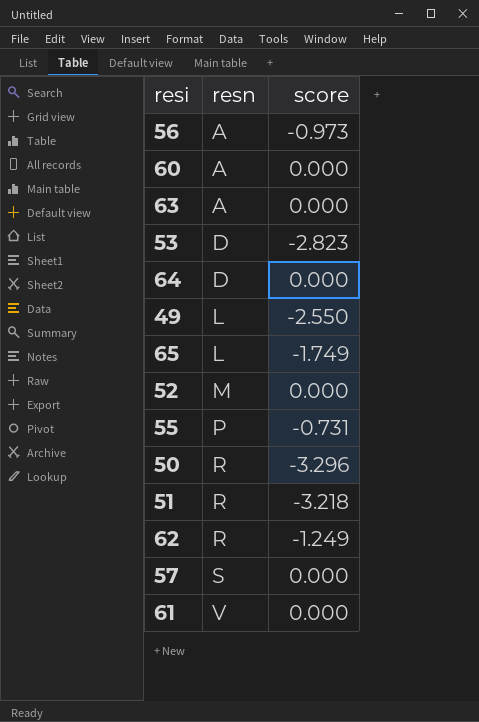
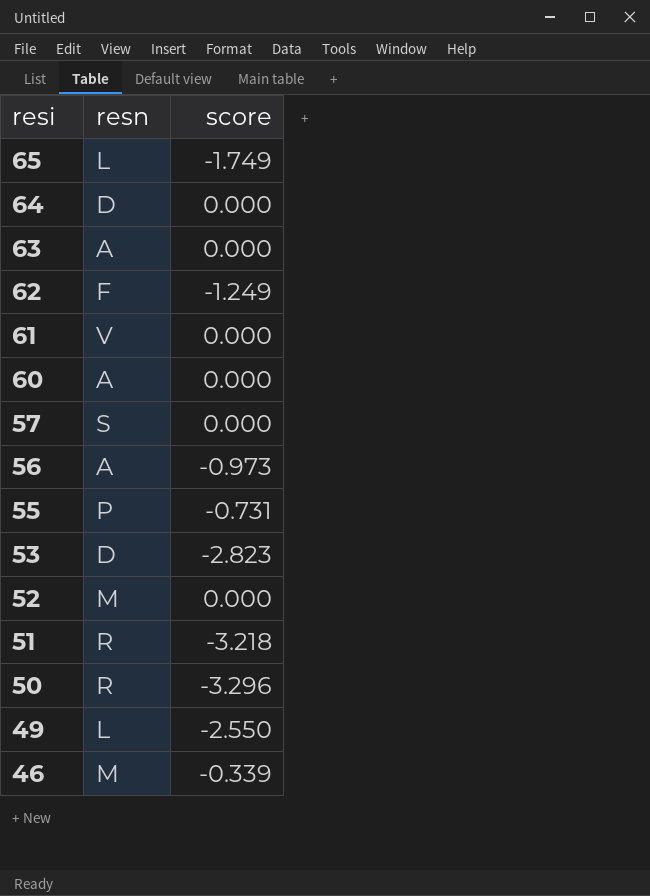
row order: resn ascending -> resi descending
62 | resn: R -> F
row 46: none -> M | -0.339

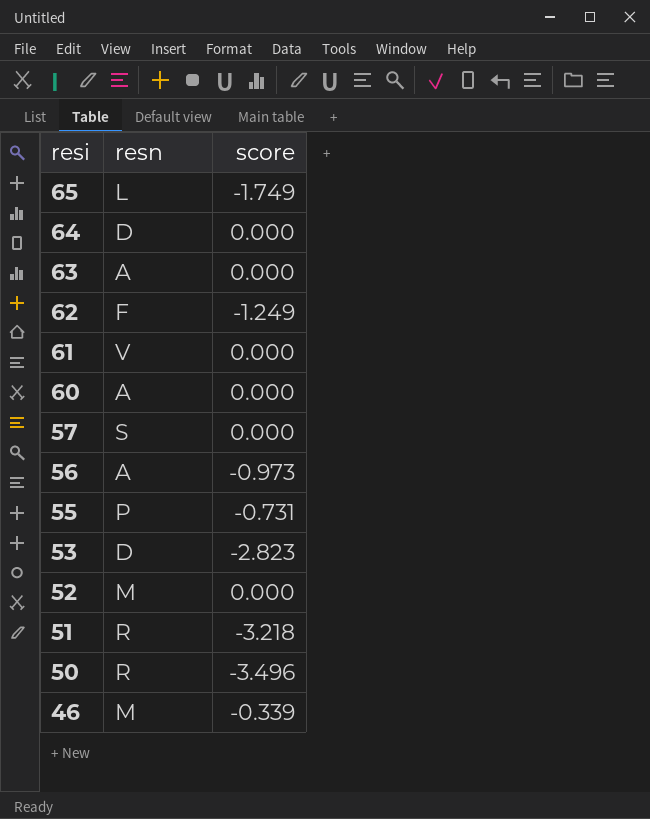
row 49: L | -2.550 -> none
50 | score: -3.296 -> -3.496

